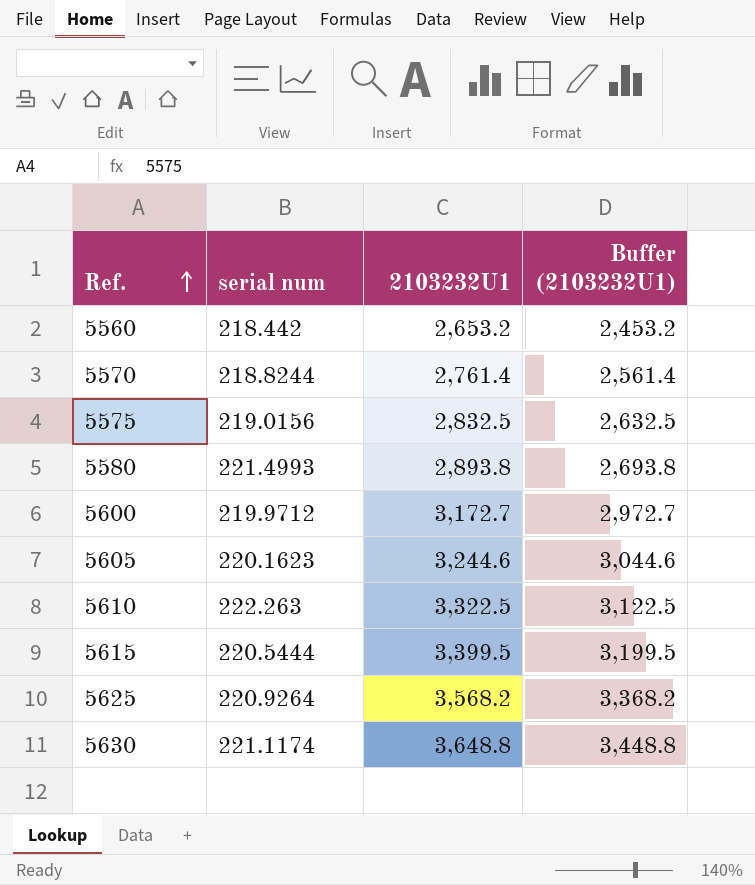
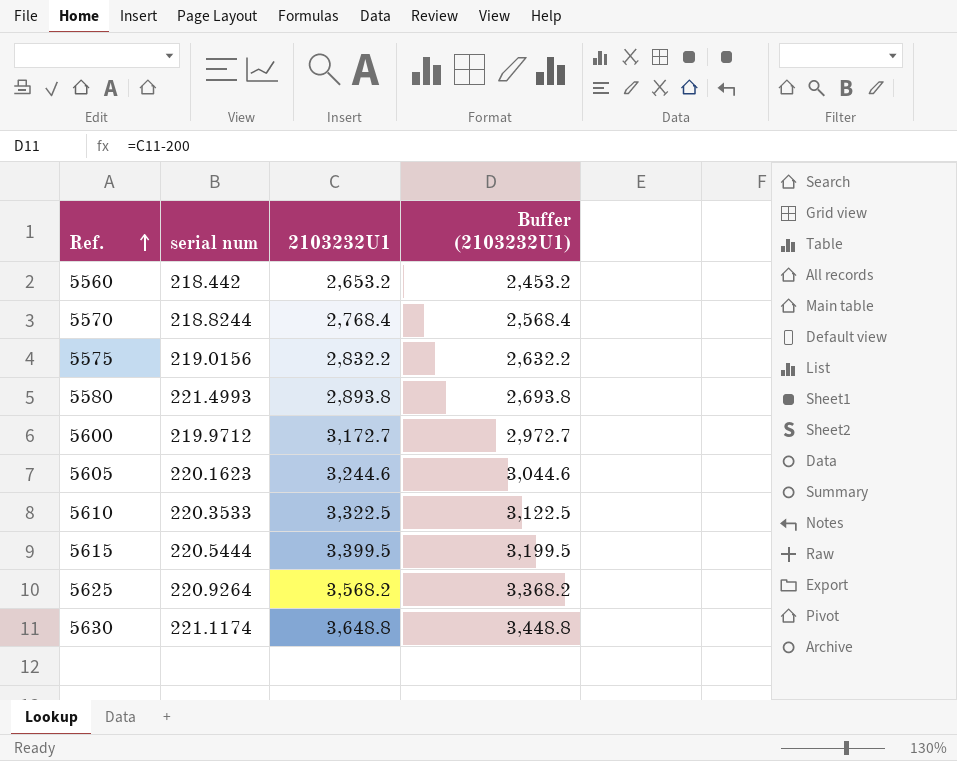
5570 | 2103232U1: 2,761.4 -> 2,768.4
5570 | Buffer (2103232U1): 2,561.4 -> 2,568.4
5575 | 2103232U1: 2,832.5 -> 2,832.2
5575 | Buffer (2103232U1): 2,632.5 -> 2,632.2
5610 | serial num: 222.263 -> 220.3533

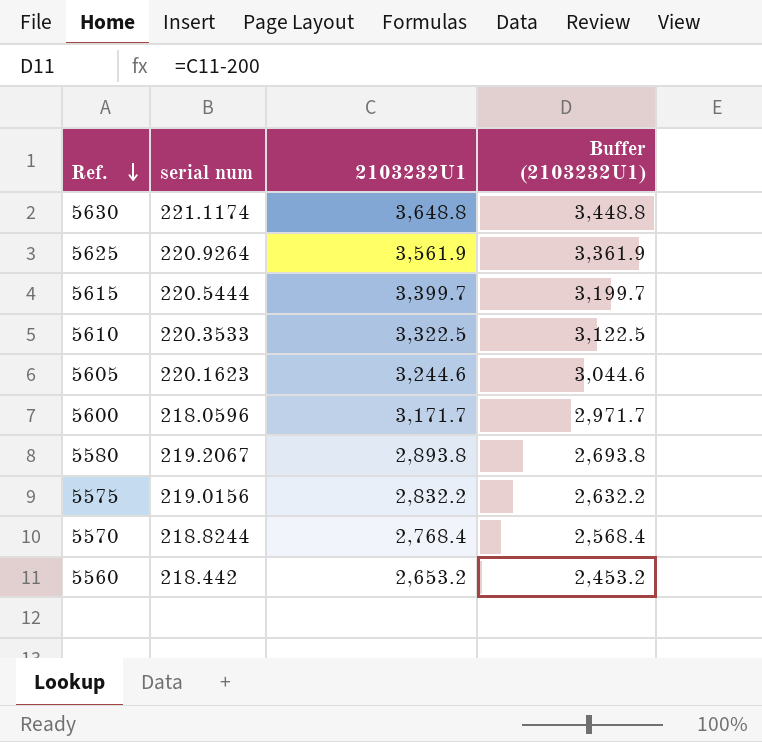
row order: Ref. ascending -> Ref. descending
5625 | 2103232U1: 3,568.2 -> 3,561.9
5625 | Buffer (2103232U1): 3,368.2 -> 3,361.9
5615 | 2103232U1: 3,399.5 -> 3,399.7
5615 | Buffer (2103232U1): 3,199.5 -> 3,199.7
5600 | serial num: 219.9712 -> 218.0596
5600 | 2103232U1: 3,172.7 -> 3,171.7
5600 | Buffer (2103232U1): 2,972.7 -> 2,971.7
5580 | serial num: 221.4993 -> 219.2067

